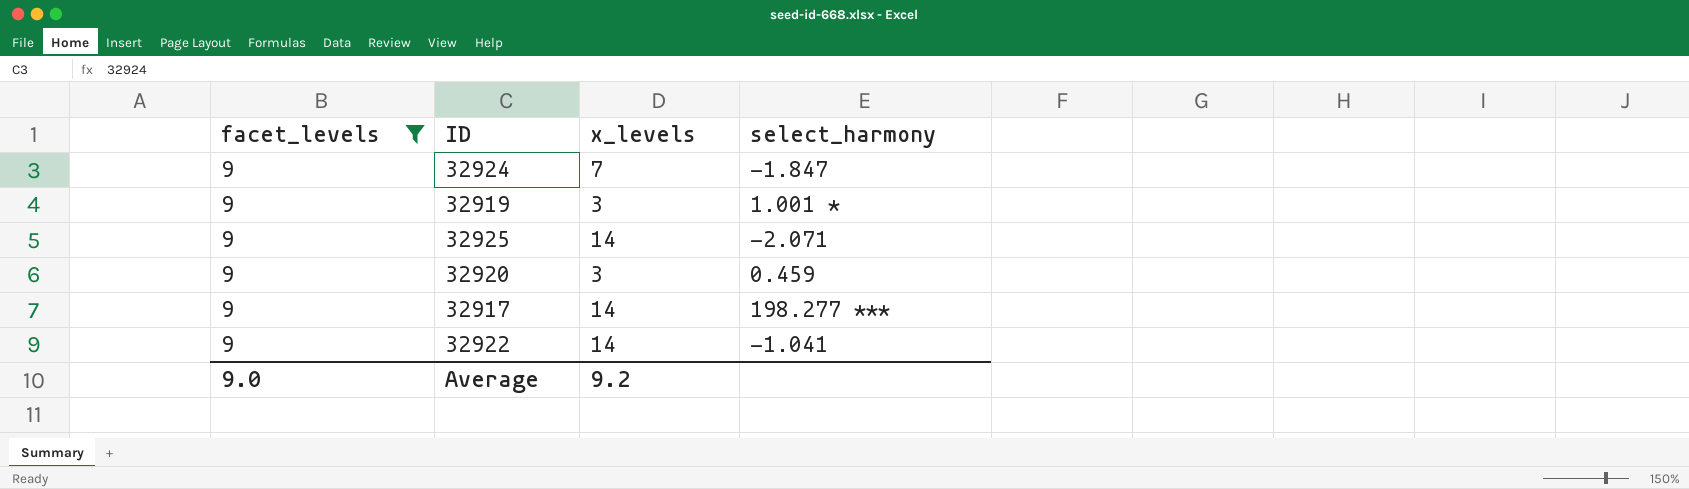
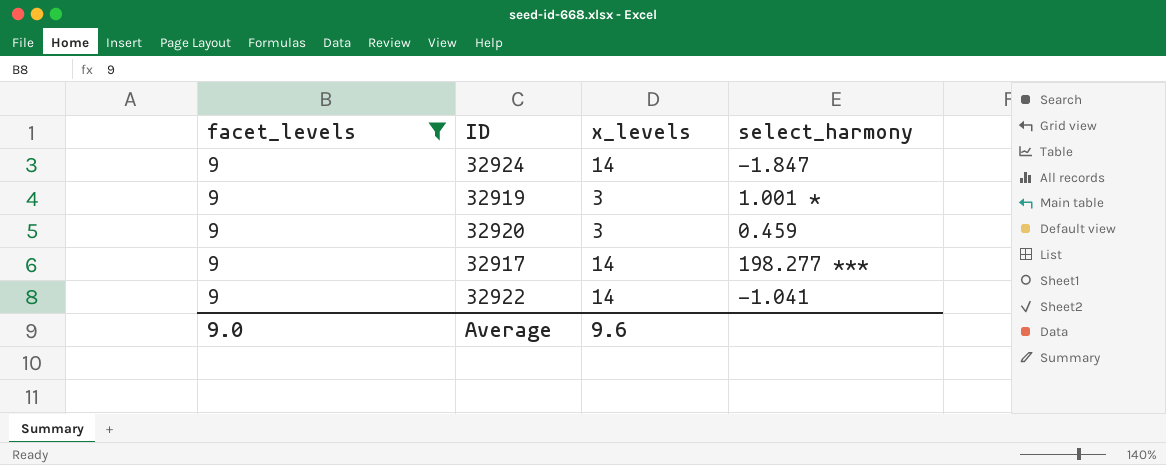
row 32925: 9 | 14 | -2.071 -> none
32924 | x_levels: 7 -> 14
Average | x_levels: 9.2 -> 9.6

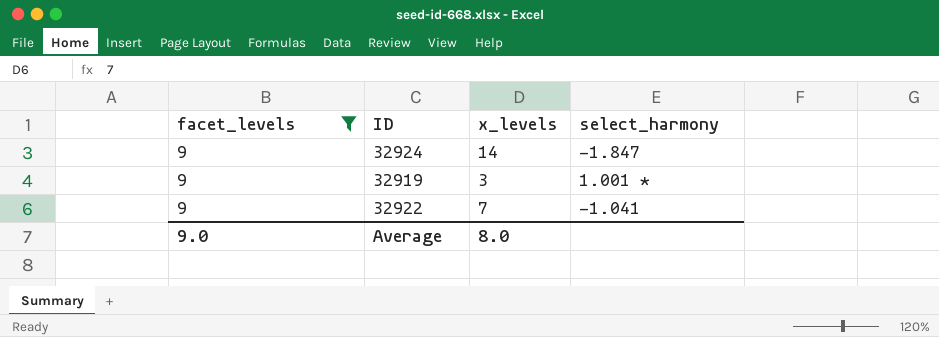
row 32920: 9 | 3 | 0.459 -> none
row 32917: 9 | 14 | 198.277 *** -> none
32922 | x_levels: 14 -> 7
Average | x_levels: 9.6 -> 8.0

